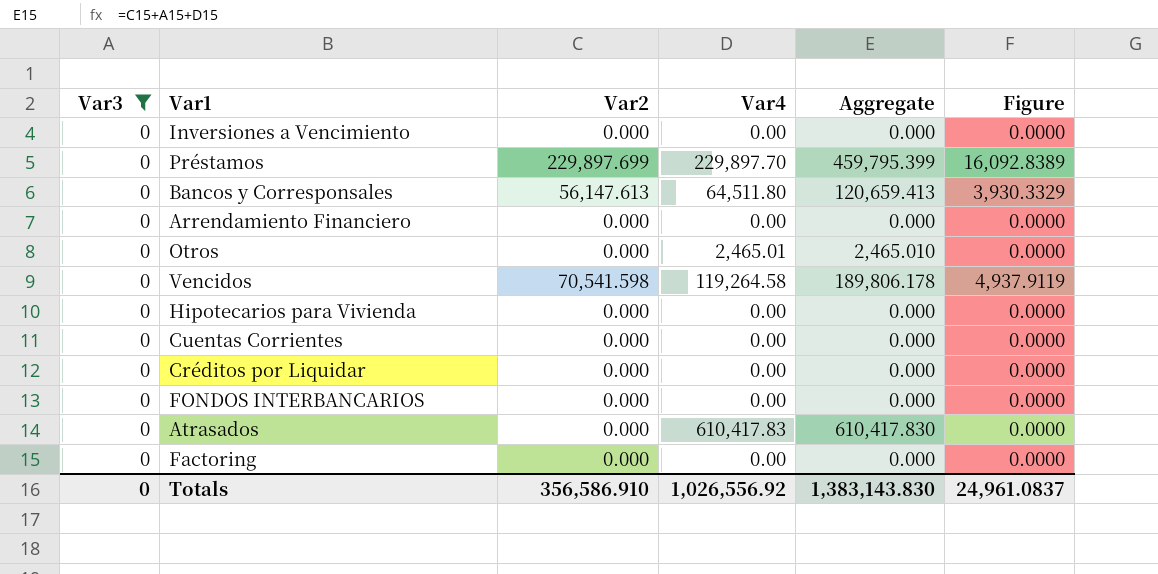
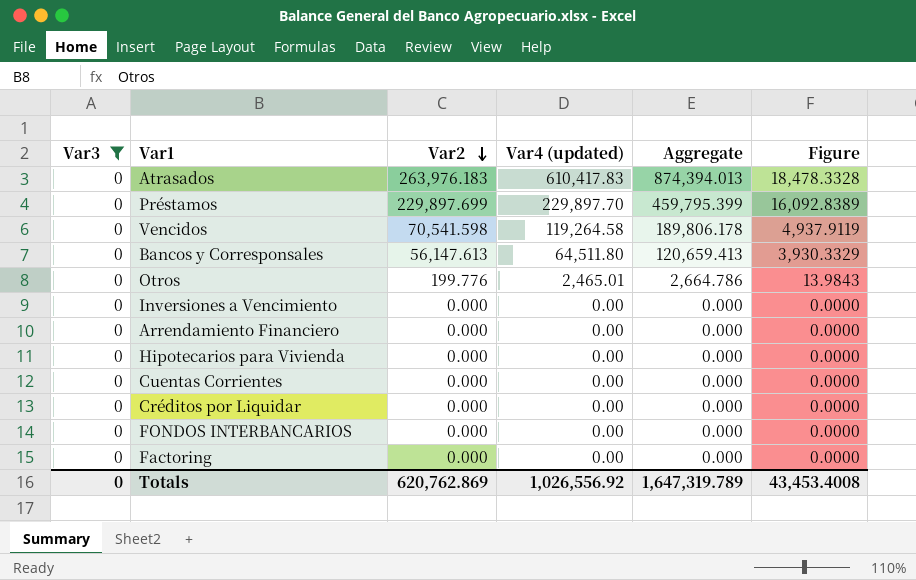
row order: none -> Var2 descending
column name: Var4 -> Var4 (updated)
Atrasados | Var2: 0.000 -> 263,976.183
Atrasados | Aggregate: 610,417.830 -> 874,394.013
Atrasados | Figure: 0.0000 -> 18,478.3328
Otros | Var2: 0.000 -> 199.776
Otros | Aggregate: 2,465.010 -> 2,664.786
Otros | Figure: 0.0000 -> 13.9843
Totals | Var2: 356,586.910 -> 620,762.869
Totals | Aggregate: 1,383,143.830 -> 1,647,319.789
Totals | Figure: 24,961.0837 -> 43,453.4008

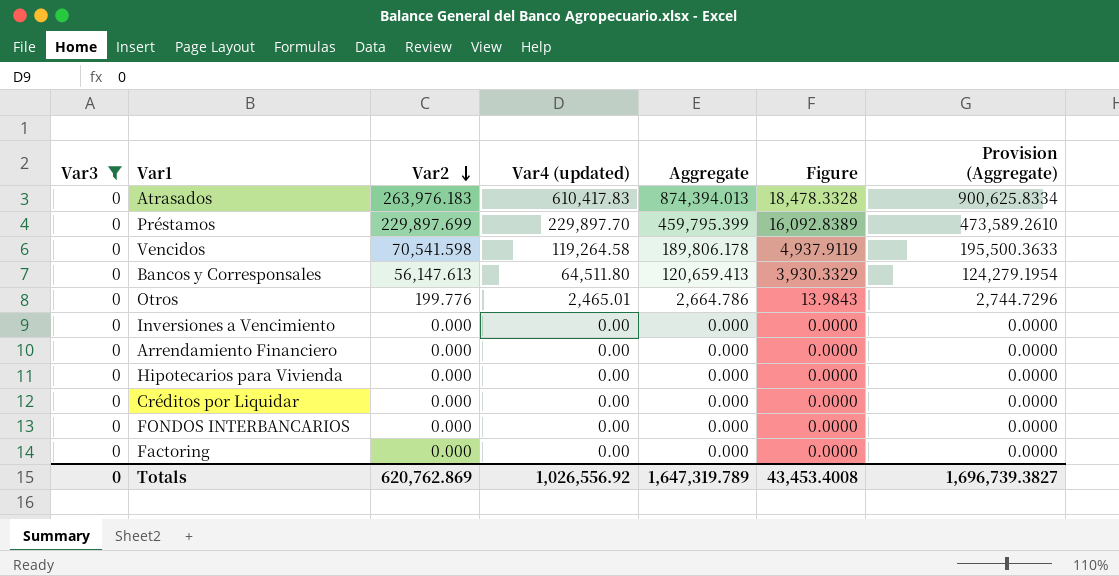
column Provision (Aggregate) | formula: none -> [Aggregate] * 1.03
row Cuentas Corrientes: 0 | 0.000 | 0.00 | 0.000 | 0.0000 -> none

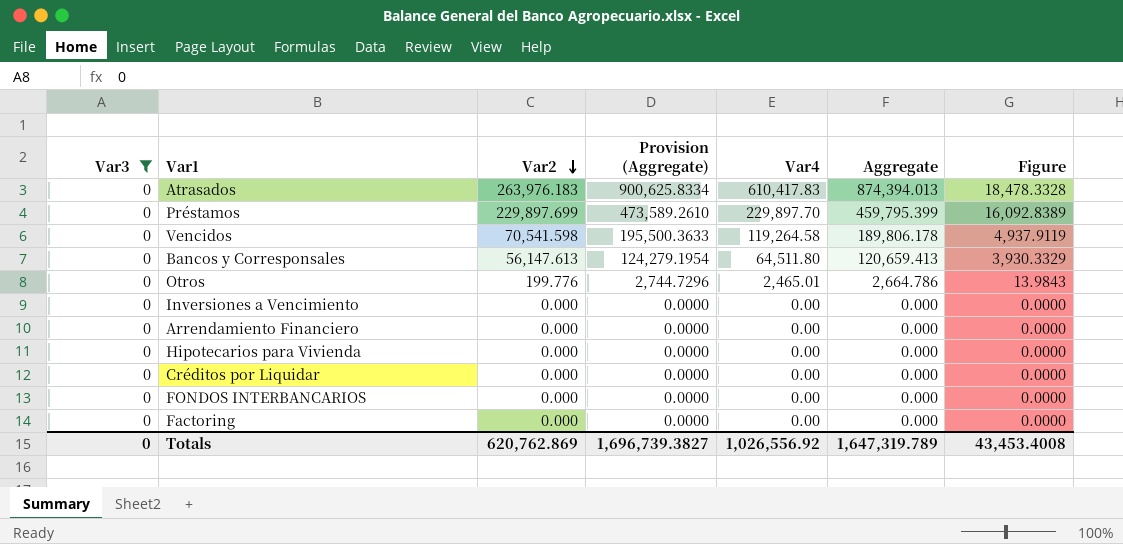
column Provision (Aggregate) | position: 7 -> 4
column name: Var4 (updated) -> Var4

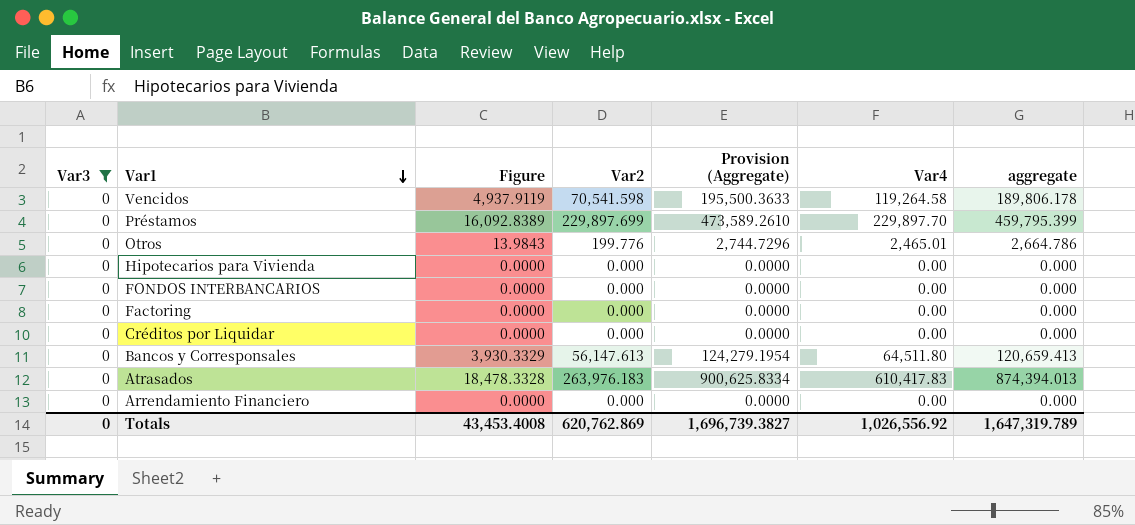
row order: Var2 descending -> Var1 descending
column Figure | position: 7 -> 3
column name: Aggregate -> aggregate
row Inversiones a Vencimiento: 0 | 0.000 | 0.0000 | 0.00 | 0.000 | 0.0000 -> none

